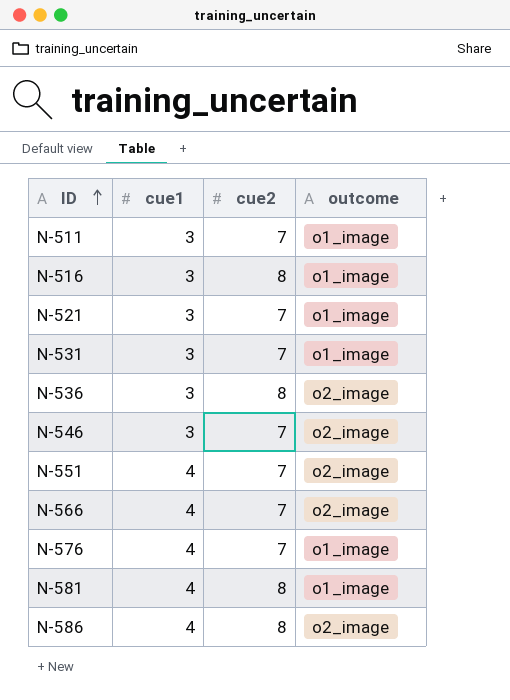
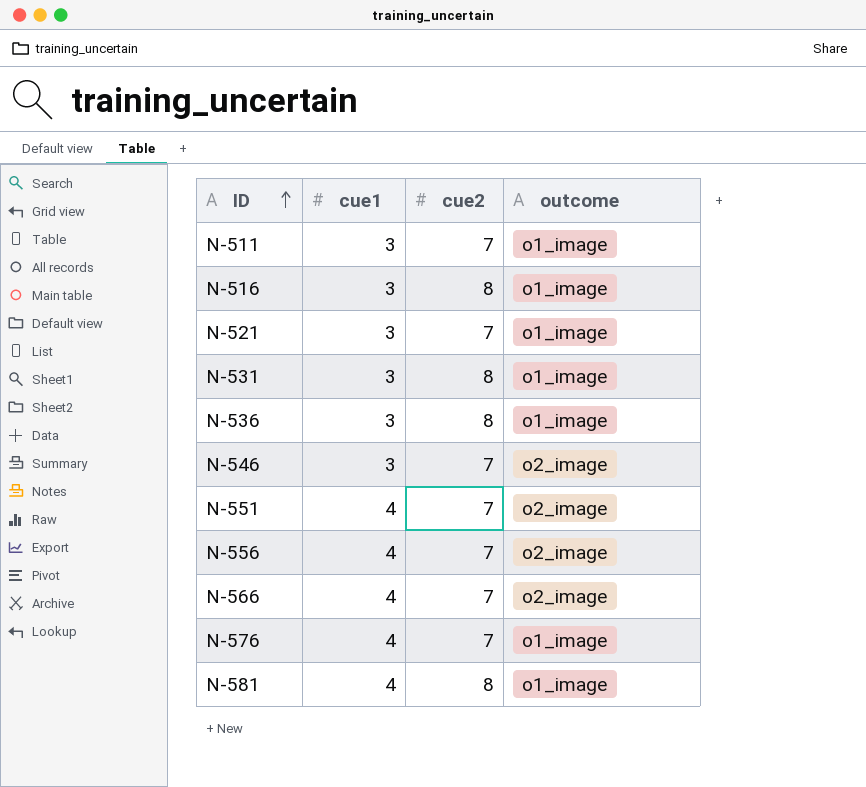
row N-586: 4 | 8 | o2_image -> none
N-531 | cue2: 7 -> 8
N-536 | outcome: o2_image -> o1_image
row N-556: none -> 4 | 7 | o2_image

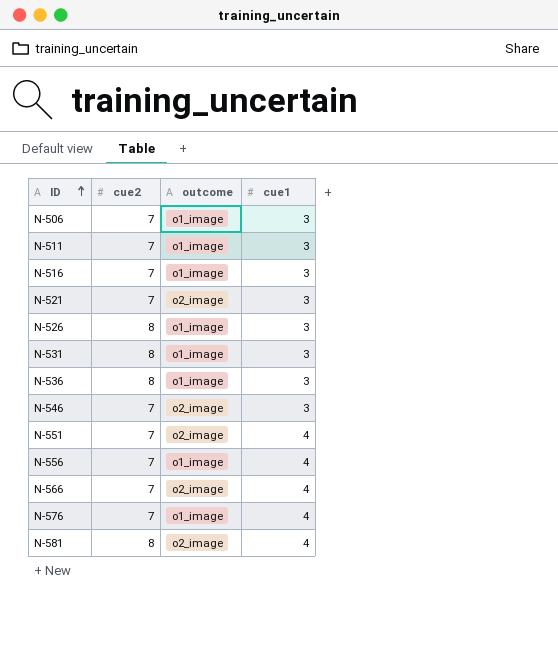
column cue1 | position: 2 -> 4
row N-506: none -> 7 | o1_image | 3
N-516 | cue2: 8 -> 7
N-521 | outcome: o1_image -> o2_image
row N-526: none -> 8 | o1_image | 3
N-556 | outcome: o2_image -> o1_image
N-581 | outcome: o1_image -> o2_image

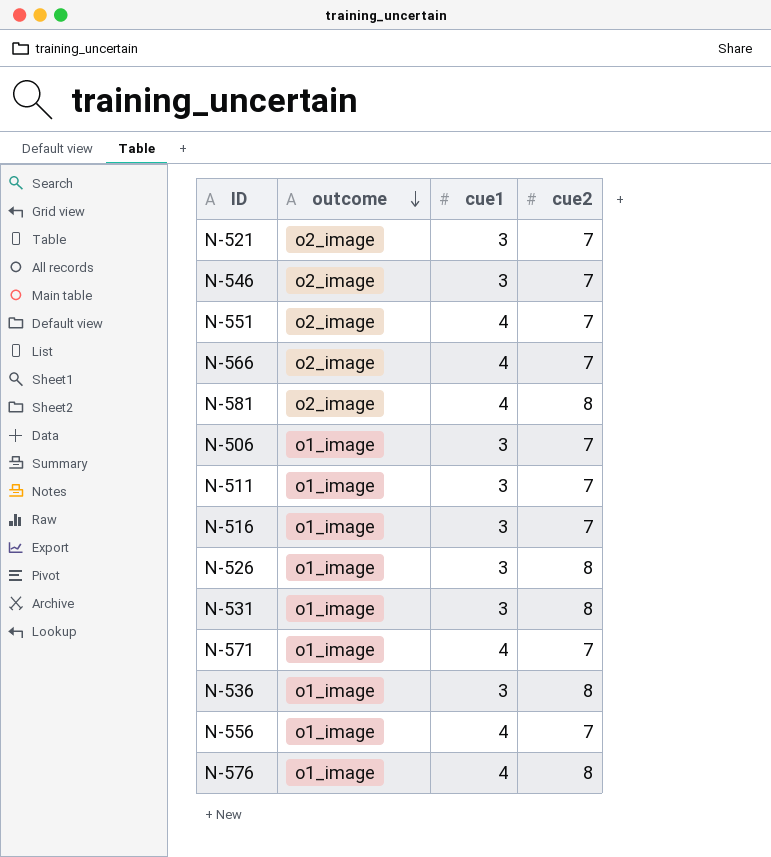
row order: ID ascending -> outcome descending
column cue2 | position: 2 -> 4
row N-571: none -> o1_image | 4 | 7
N-576 | cue2: 7 -> 8

